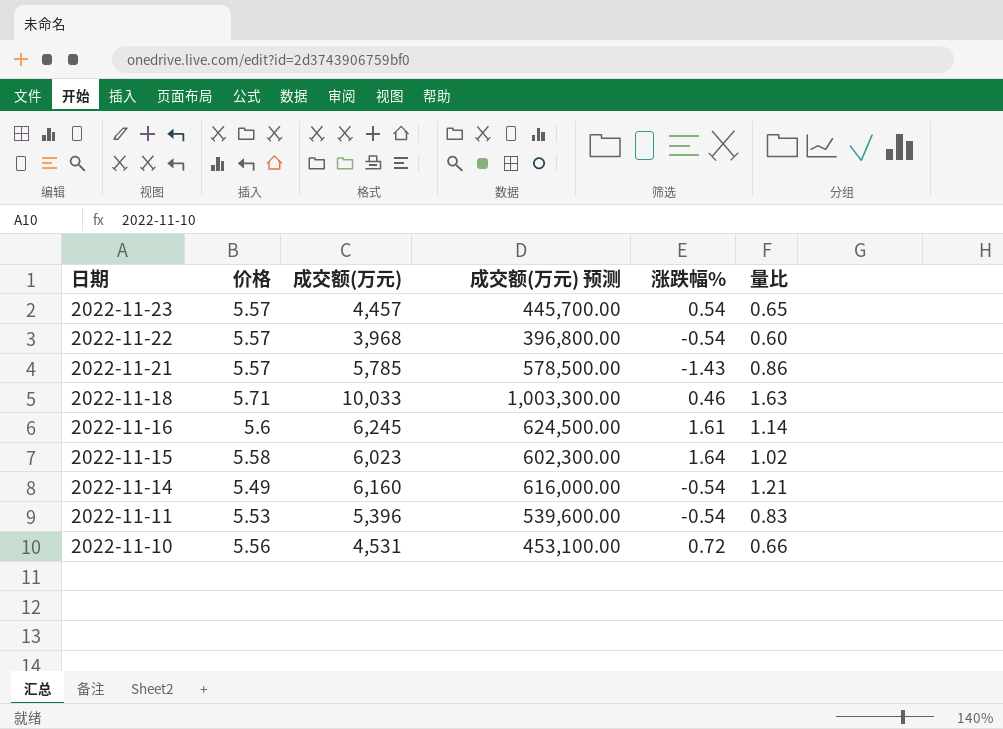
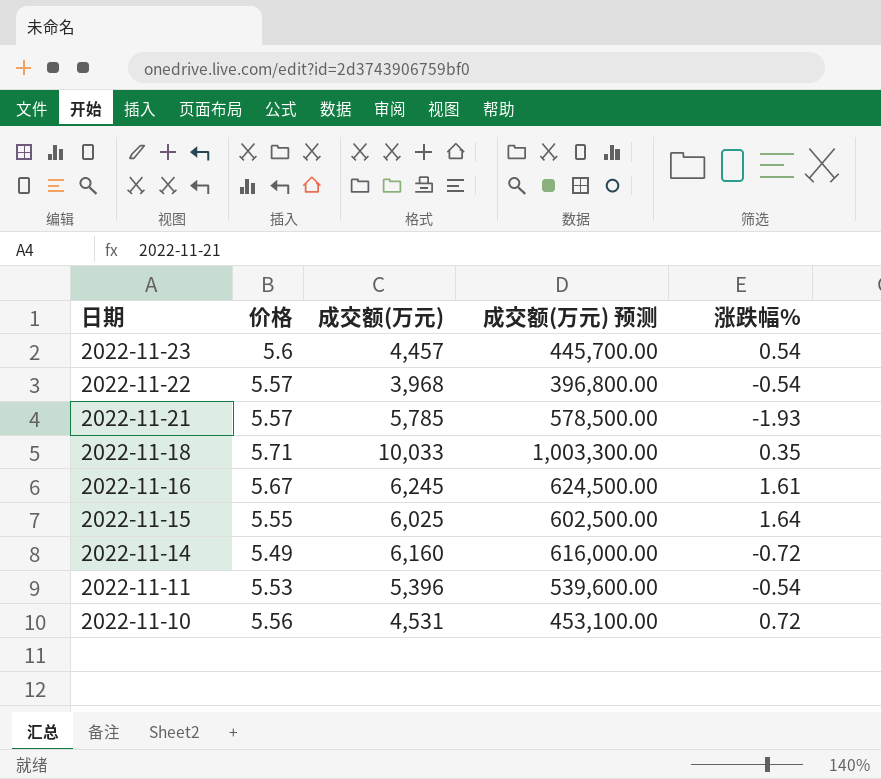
column 量比 | position: 6 -> none
2022-11-23 | 价格: 5.57 -> 5.6
2022-11-21 | 涨跌幅%: -1.43 -> -1.93
2022-11-18 | 涨跌幅%: 0.46 -> 0.35
2022-11-16 | 价格: 5.6 -> 5.67
2022-11-15 | 价格: 5.58 -> 5.55
2022-11-15 | 成交额(万元): 6,023 -> 6,025
2022-11-15 | 成交额(万元) 预测: 602,300.00 -> 602,500.00
2022-11-14 | 涨跌幅%: -0.54 -> -0.72

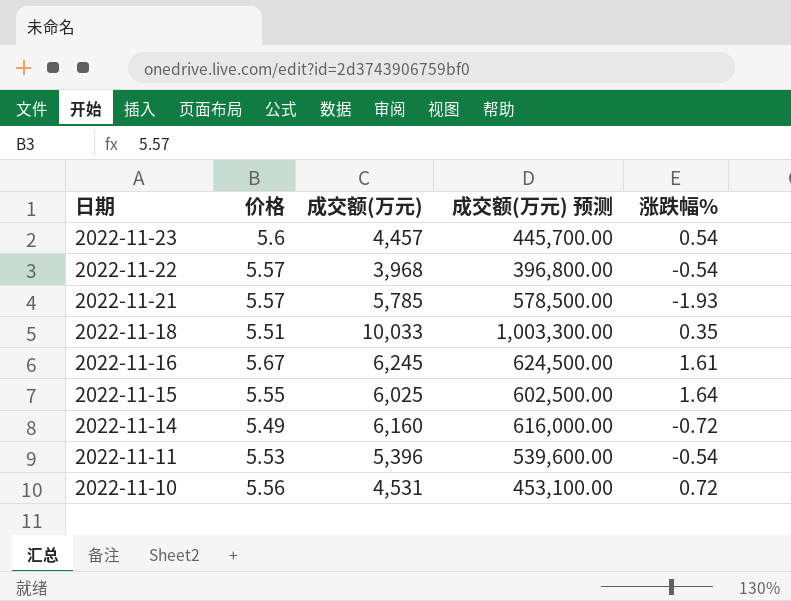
2022-11-18 | 价格: 5.71 -> 5.51

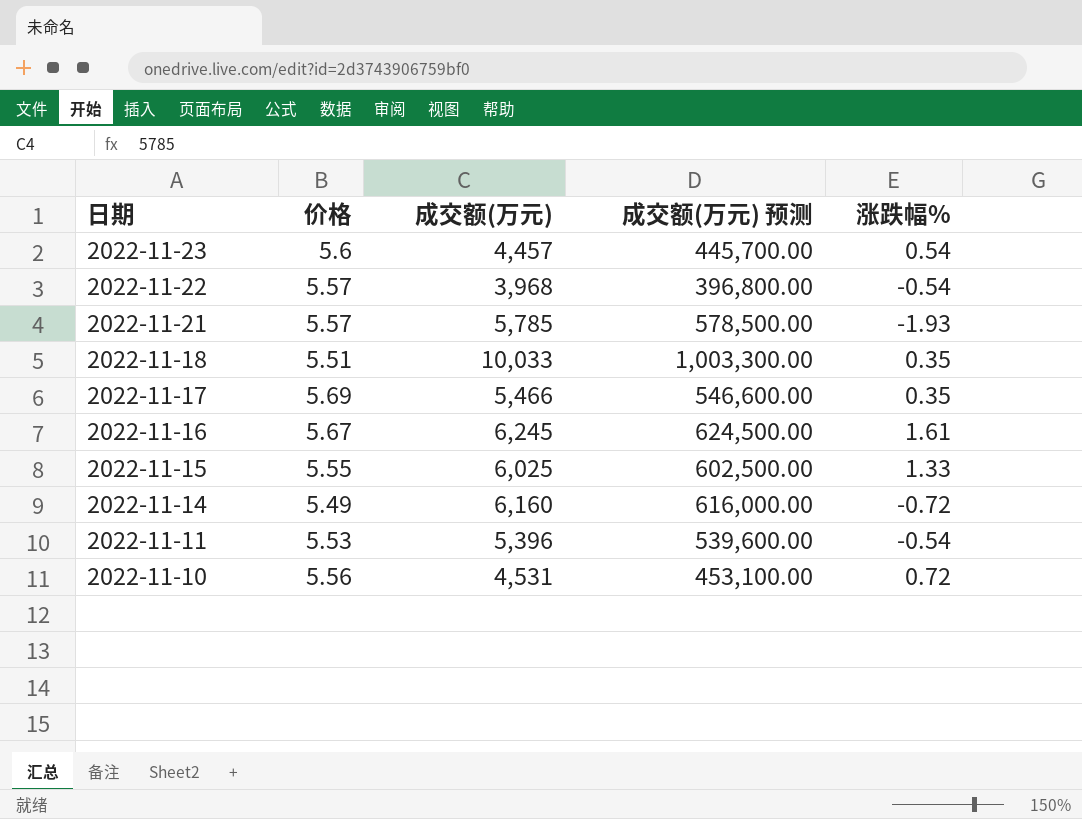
row 2022-11-17: none -> 5.69 | 5,466 | 546,600.00 | 0.35
2022-11-15 | 涨跌幅%: 1.64 -> 1.33

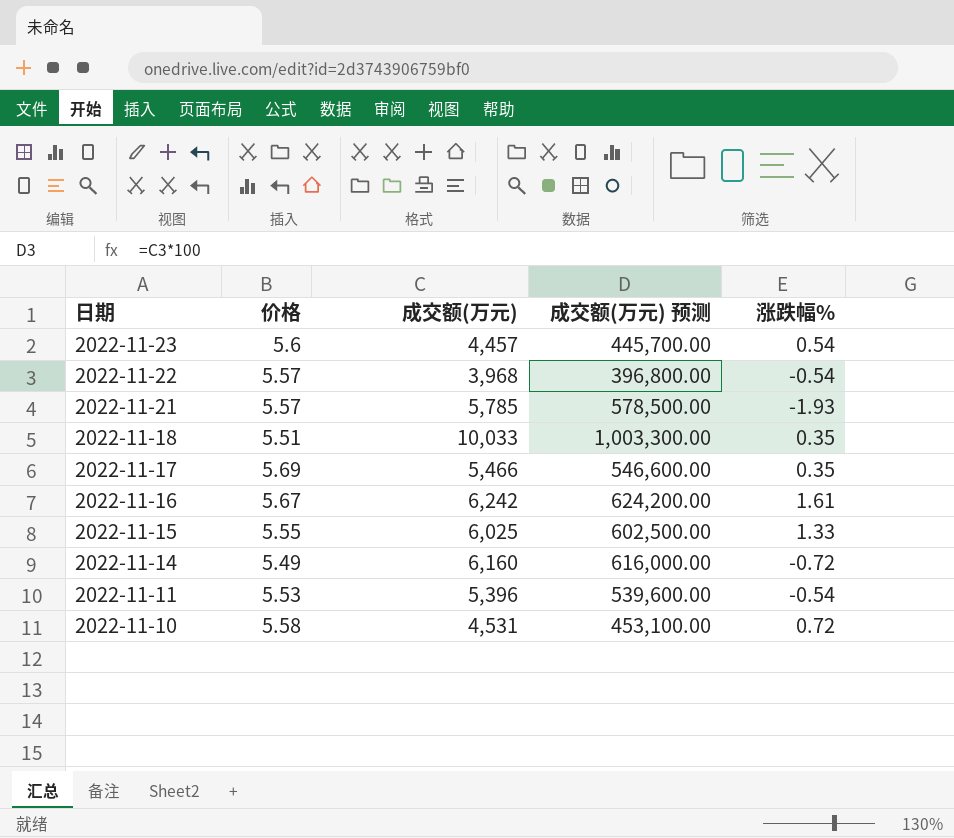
2022-11-16 | 成交额(万元): 6,245 -> 6,242
2022-11-16 | 成交额(万元) 预测: 624,500.00 -> 624,200.00
2022-11-10 | 价格: 5.56 -> 5.58

